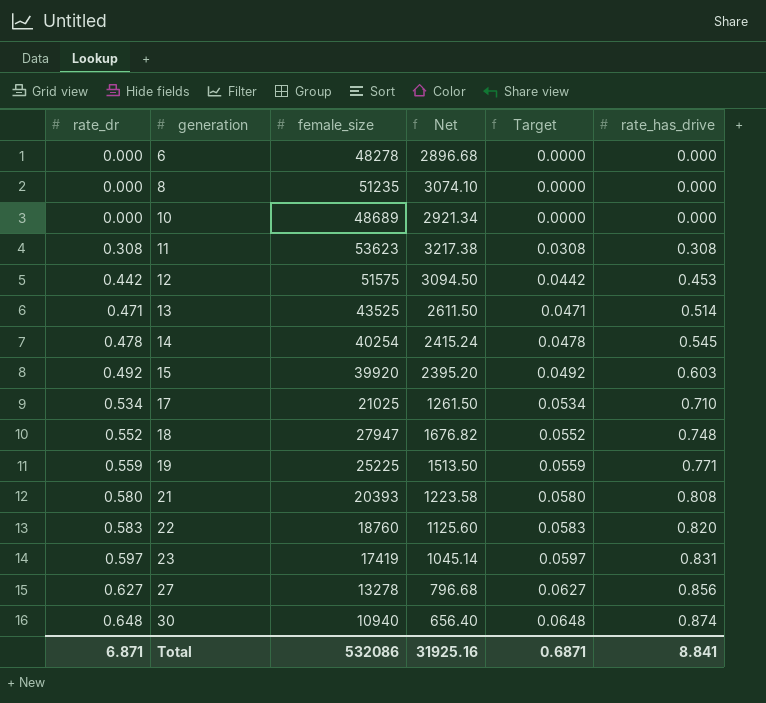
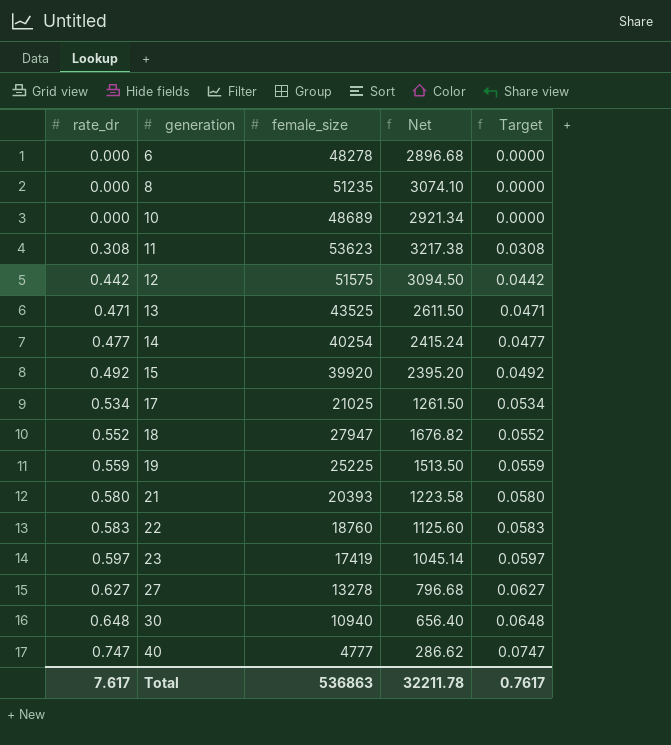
column rate_has_drive | position: 6 -> none
14 | rate_dr: 0.478 -> 0.477
14 | Target: 0.0478 -> 0.0477
row 40: none -> 0.747 | 4777 | 286.62 | 0.0747
Total | rate_dr: 6.871 -> 7.617
Total | female_size: 532086 -> 536863
Total | Net: 31925.16 -> 32211.78
Total | Target: 0.6871 -> 0.7617

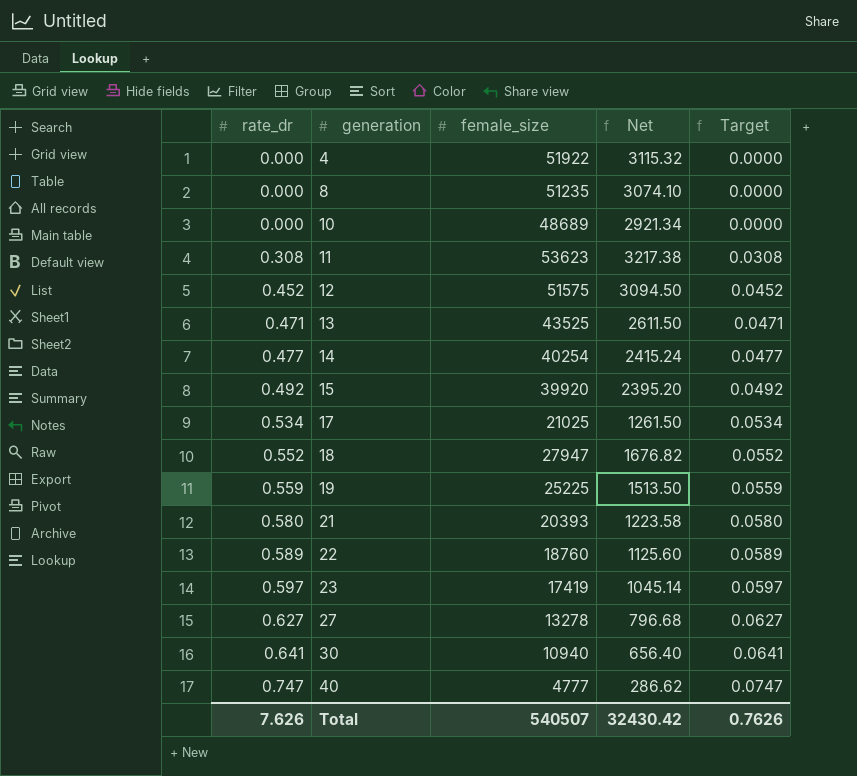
row 6: 0.000 | 48278 | 2896.68 | 0.0000 -> none
row 4: none -> 0.000 | 51922 | 3115.32 | 0.0000
12 | rate_dr: 0.442 -> 0.452
12 | Target: 0.0442 -> 0.0452
22 | rate_dr: 0.583 -> 0.589
22 | Target: 0.0583 -> 0.0589
30 | rate_dr: 0.648 -> 0.641
30 | Target: 0.0648 -> 0.0641
Total | rate_dr: 7.617 -> 7.626
Total | female_size: 536863 -> 540507
Total | Net: 32211.78 -> 32430.42
Total | Target: 0.7617 -> 0.7626

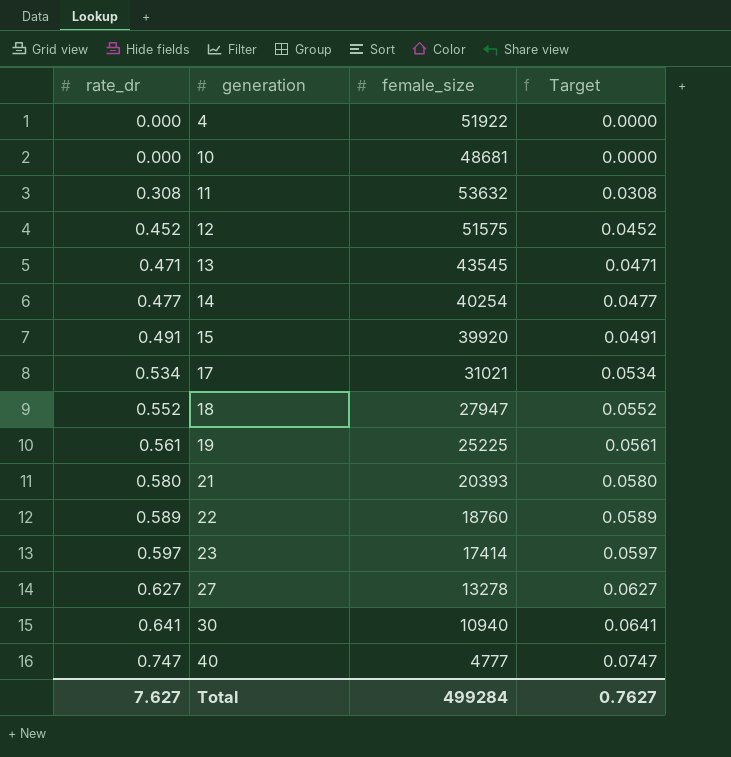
column Net | formula: [female_size] * 0.06 -> none
row 8: 0.000 | 51235 | 3074.10 | 0.0000 -> none
10 | female_size: 48689 -> 48681
11 | female_size: 53623 -> 53632
13 | female_size: 43525 -> 43545
15 | rate_dr: 0.492 -> 0.491
15 | Target: 0.0492 -> 0.0491
17 | female_size: 21025 -> 31021
19 | rate_dr: 0.559 -> 0.561
19 | Target: 0.0559 -> 0.0561
23 | female_size: 17419 -> 17414
Total | rate_dr: 7.626 -> 7.627
Total | female_size: 540507 -> 499284
Total | Target: 0.7626 -> 0.7627

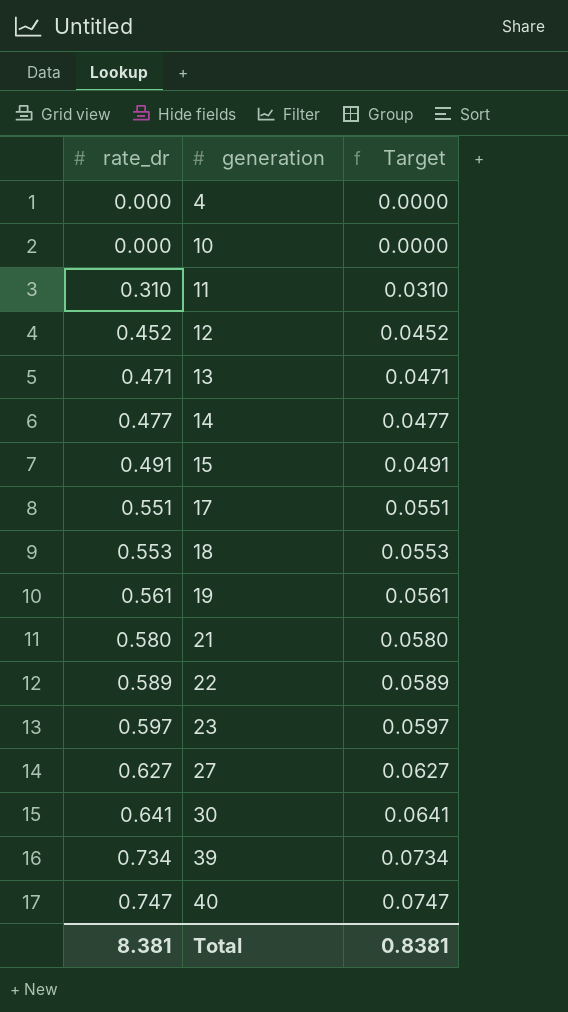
column female_size | position: 3 -> none
11 | rate_dr: 0.308 -> 0.310
11 | Target: 0.0308 -> 0.0310
17 | rate_dr: 0.534 -> 0.551
17 | Target: 0.0534 -> 0.0551
18 | rate_dr: 0.552 -> 0.553
18 | Target: 0.0552 -> 0.0553
row 39: none -> 0.734 | 0.0734
Total | rate_dr: 7.627 -> 8.381
Total | Target: 0.7627 -> 0.8381

